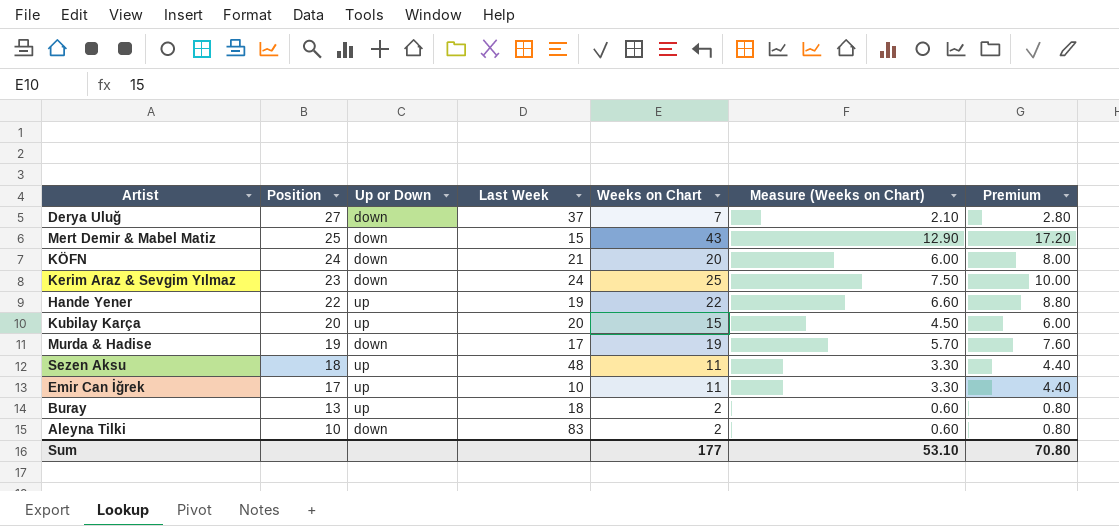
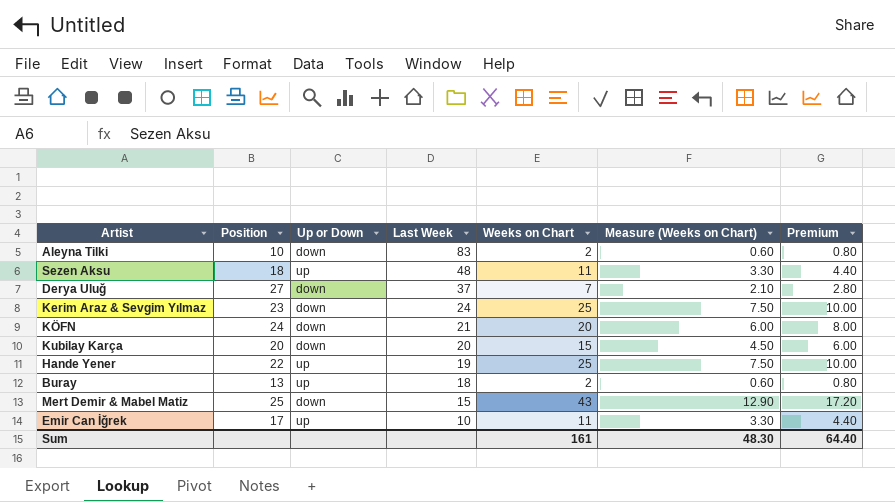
row order: Position descending -> Last Week descending
row Murda & Hadise: 19 | down | 17 | 19 | 5.70 | 7.60 -> none
Kubilay Karça | Up or Down: up -> down
Hande Yener | Weeks on Chart: 22 -> 25
Hande Yener | Measure (Weeks on Chart): 6.60 -> 7.50
Hande Yener | Premium: 8.80 -> 10.00
Sum | Weeks on Chart: 177 -> 161
Sum | Measure (Weeks on Chart): 53.10 -> 48.30
Sum | Premium: 70.80 -> 64.40

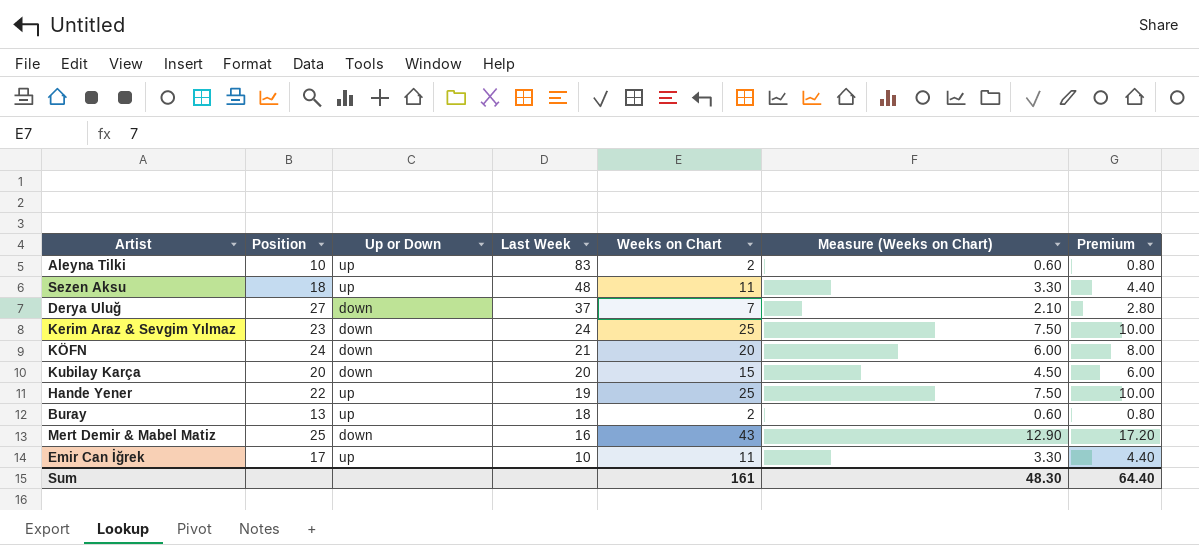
Aleyna Tilki | Up or Down: down -> up
Mert Demir & Mabel Matiz | Last Week: 15 -> 16

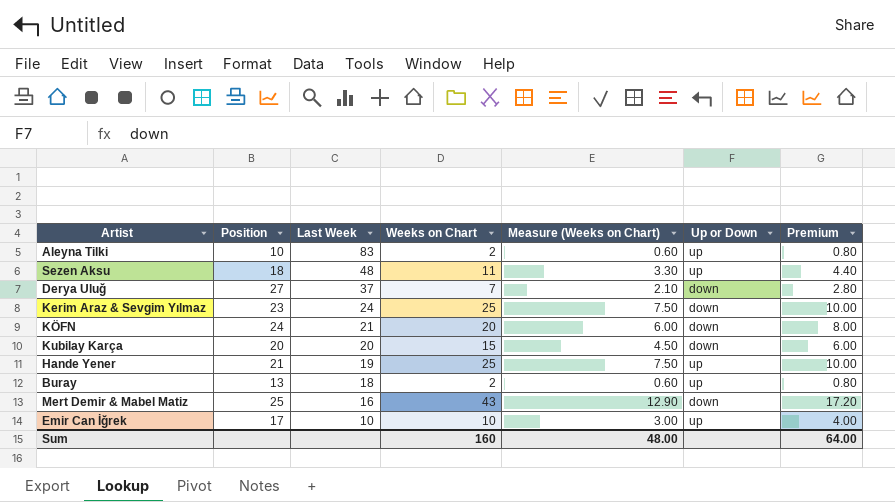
column Up or Down | position: 3 -> 6
Hande Yener | Position: 22 -> 21
Emir Can İğrek | Weeks on Chart: 11 -> 10
Emir Can İğrek | Measure (Weeks on Chart): 3.30 -> 3.00
Emir Can İğrek | Premium: 4.40 -> 4.00
Sum | Weeks on Chart: 161 -> 160
Sum | Measure (Weeks on Chart): 48.30 -> 48.00
Sum | Premium: 64.40 -> 64.00

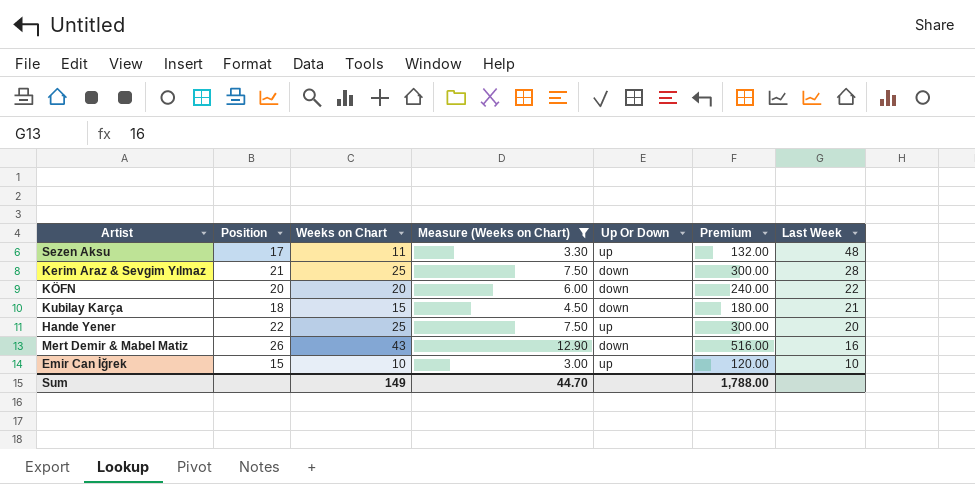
filter: none -> Measure (Weeks on Chart) >= 3.00
column name: Up or Down -> Up Or Down
column Premium | formula: [Weeks on Chart] * 0.4 -> [Weeks on Chart] * 12
column Last Week | position: 3 -> 7
Sezen Aksu | Position: 18 -> 17
Kerim Araz & Sevgim Yılmaz | Position: 23 -> 21
Kerim Araz & Sevgim Yılmaz | Last Week: 24 -> 28
KÖFN | Position: 24 -> 20
KÖFN | Last Week: 21 -> 22
Kubilay Karça | Position: 20 -> 18
Kubilay Karça | Last Week: 20 -> 21
Hande Yener | Position: 21 -> 22
Hande Yener | Last Week: 19 -> 20
Mert Demir & Mabel Matiz | Position: 25 -> 26
Emir Can İğrek | Position: 17 -> 15
Sum | Weeks on Chart: 160 -> 149
Sum | Measure (Weeks on Chart): 48.00 -> 44.70
Sum | Premium: 64.00 -> 1,788.00

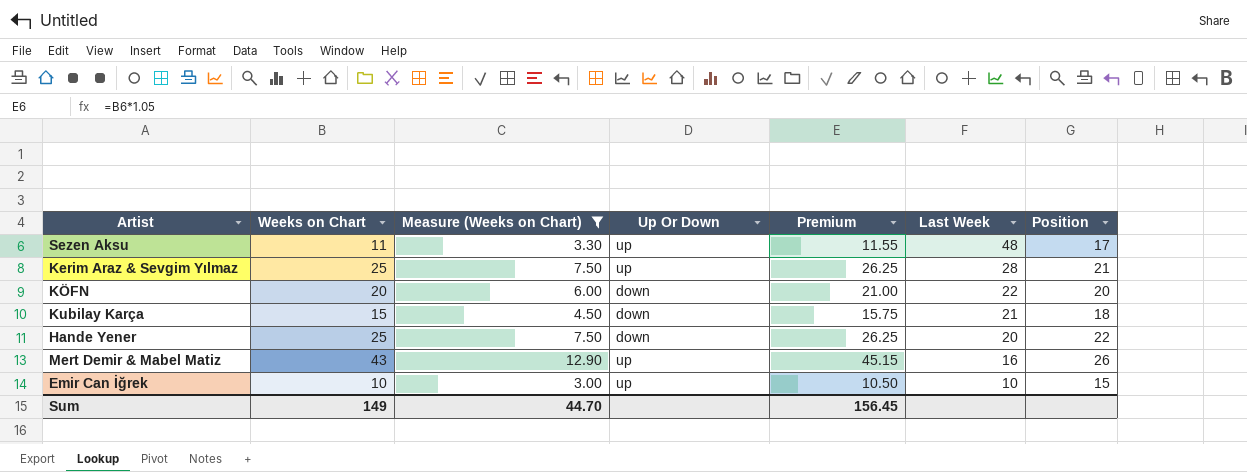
column Premium | formula: [Weeks on Chart] * 12 -> [Weeks on Chart] * 1.05
column Position | position: 2 -> 7
Kerim Araz & Sevgim Yılmaz | Up Or Down: down -> up
Hande Yener | Up Or Down: up -> down
Mert Demir & Mabel Matiz | Up Or Down: down -> up
Sum | Premium: 1,788.00 -> 156.45

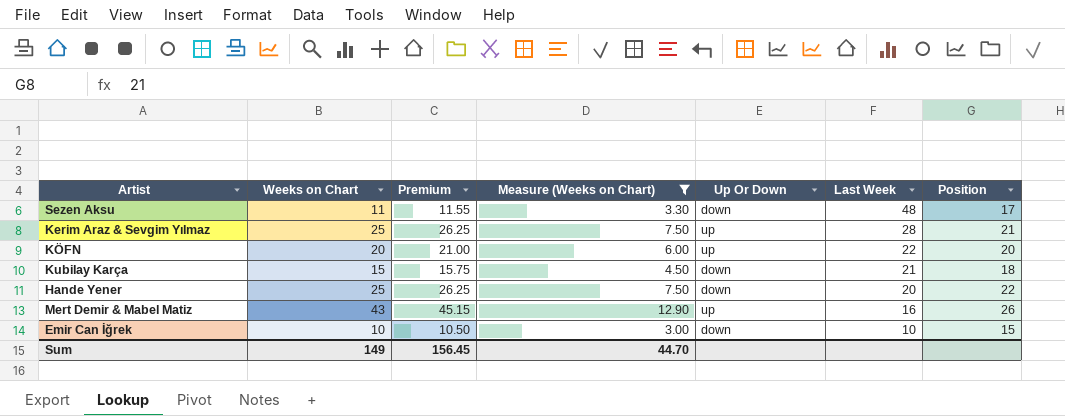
column Premium | position: 5 -> 3
Sezen Aksu | Up Or Down: up -> down
KÖFN | Up Or Down: down -> up
Emir Can İğrek | Up Or Down: up -> down

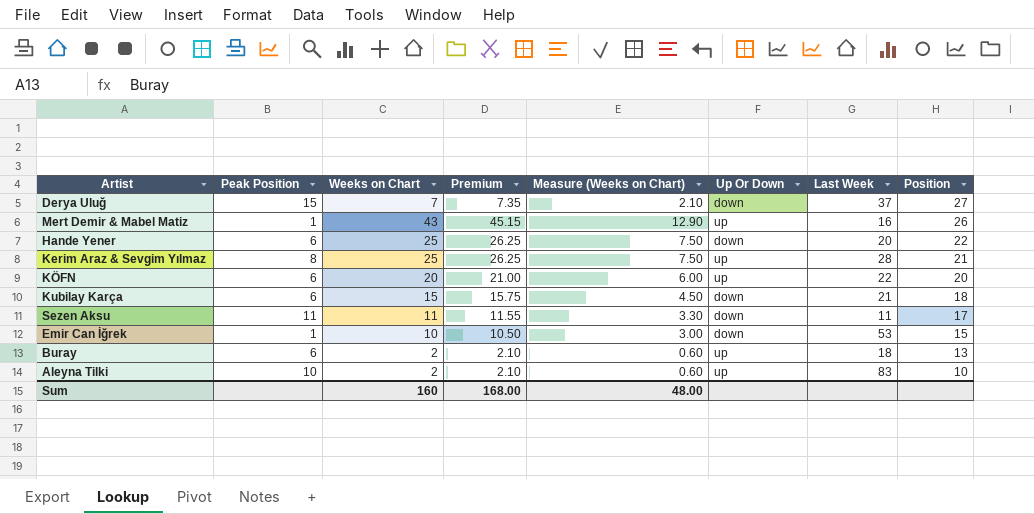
filter: Measure (Weeks on Chart) >= 3.00 -> none
row order: Last Week descending -> Position descending
column Peak Position | position: none -> 2
Sezen Aksu | Last Week: 48 -> 11
Emir Can İğrek | Last Week: 10 -> 53
Sum | Weeks on Chart: 149 -> 160
Sum | Premium: 156.45 -> 168.00
Sum | Measure (Weeks on Chart): 44.70 -> 48.00

